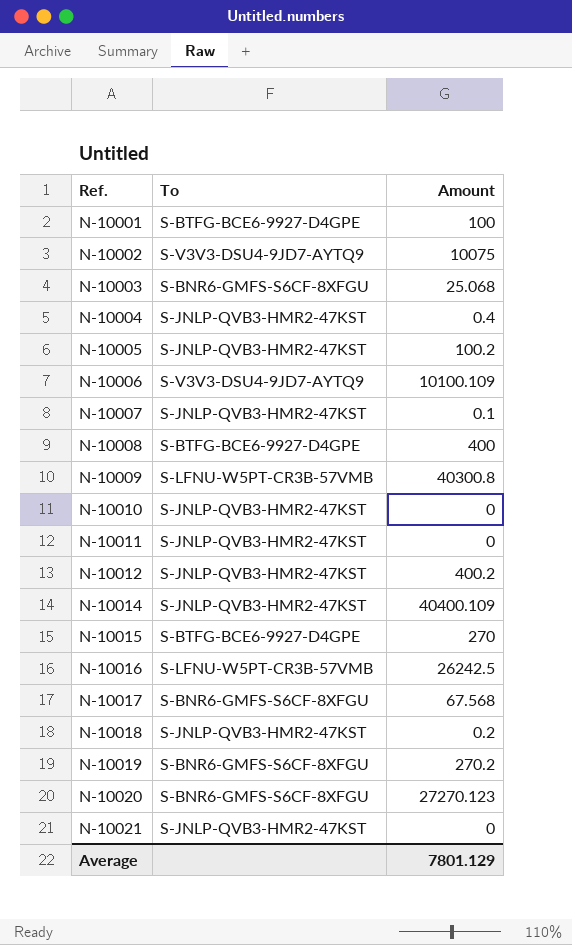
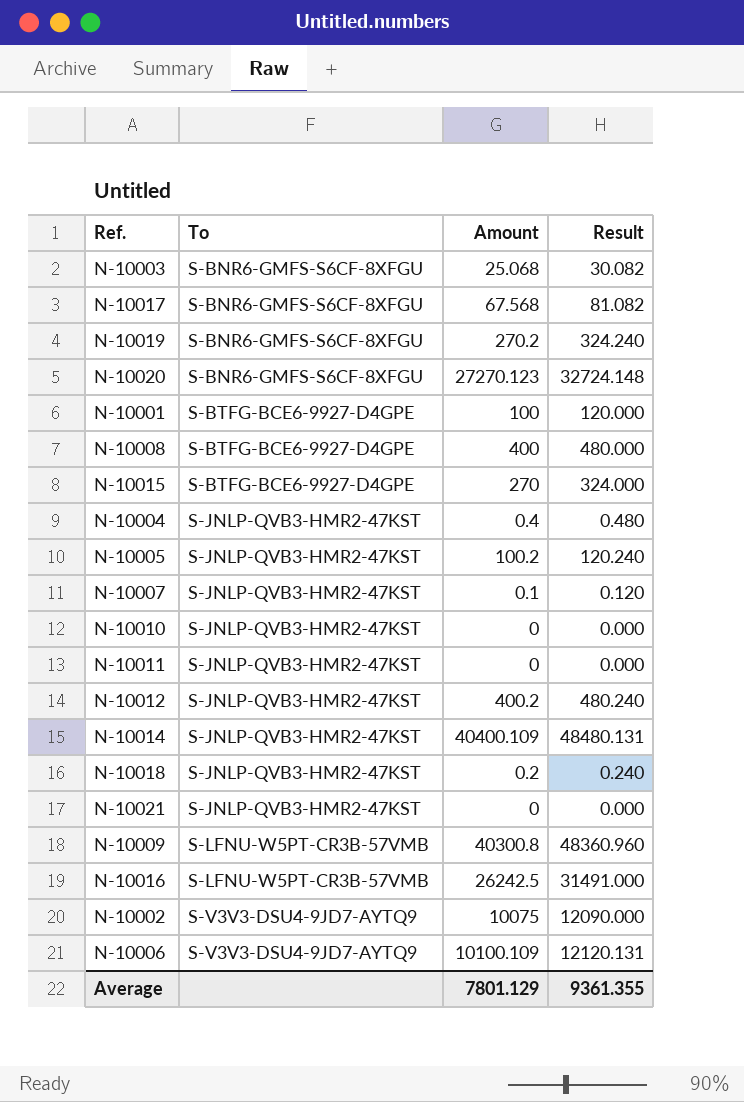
row order: Ref. ascending -> To ascending
column Result | formula: none -> [Amount] * 1.2

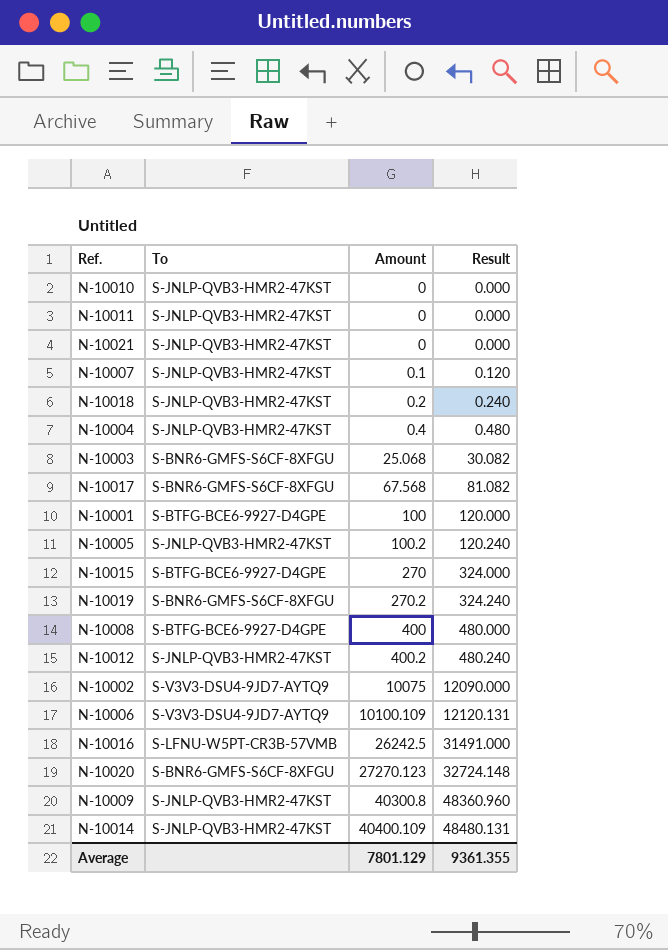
row order: To ascending -> Amount ascending
N-10009 | To: S-LFNU-W5PT-CR3B-57VMB -> S-JNLP-QVB3-HMR2-47KST

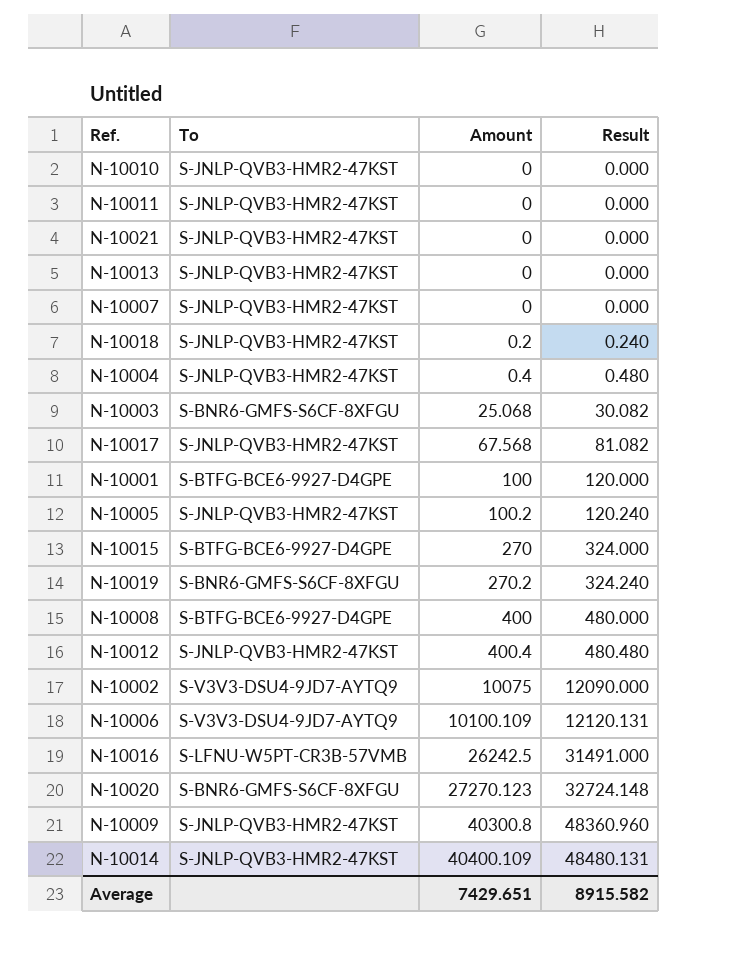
row N-10013: none -> S-JNLP-QVB3-HMR2-47KST | 0 | 0.000
N-10007 | Amount: 0.1 -> 0
N-10007 | Result: 0.120 -> 0.000
N-10017 | To: S-BNR6-GMFS-S6CF-8XFGU -> S-JNLP-QVB3-HMR2-47KST
N-10012 | Amount: 400.2 -> 400.4
N-10012 | Result: 480.240 -> 480.480
Average | Amount: 7801.129 -> 7429.651
Average | Result: 9361.355 -> 8915.582

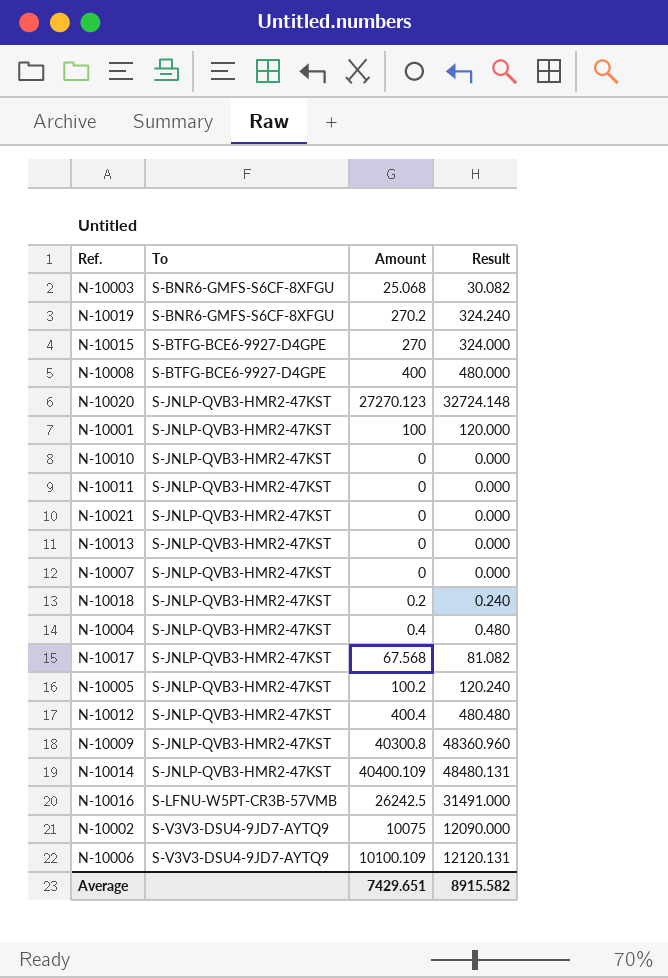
row order: Amount ascending -> To ascending
N-10020 | To: S-BNR6-GMFS-S6CF-8XFGU -> S-JNLP-QVB3-HMR2-47KST
N-10001 | To: S-BTFG-BCE6-9927-D4GPE -> S-JNLP-QVB3-HMR2-47KST

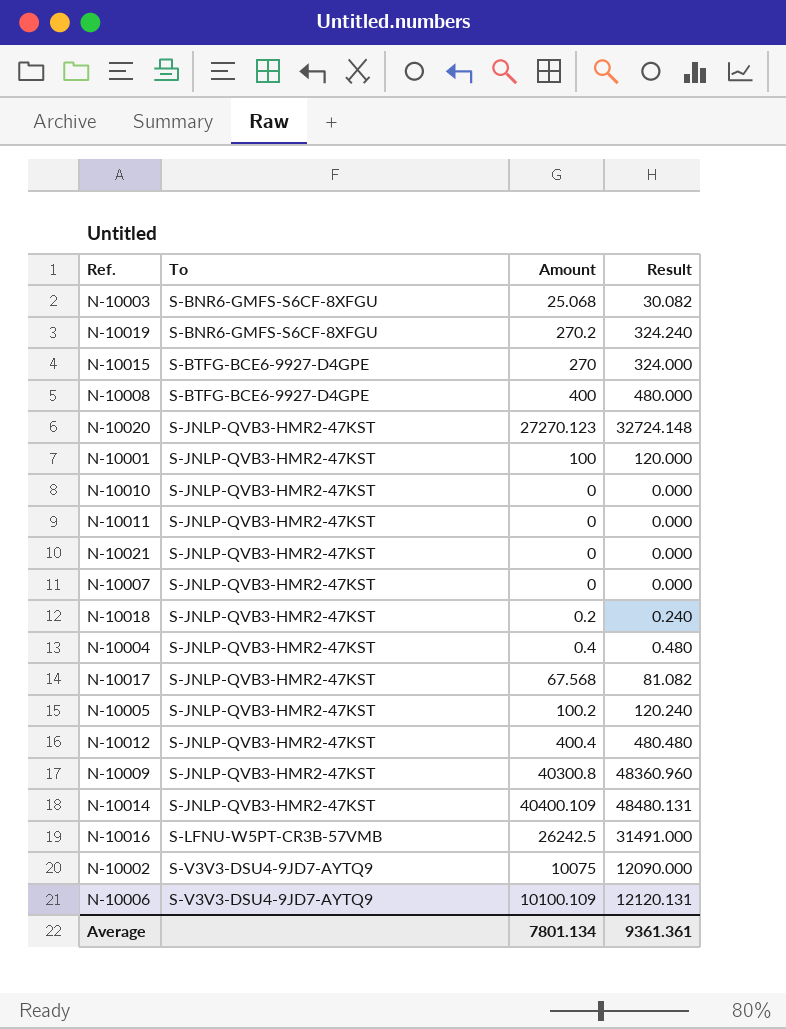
row N-10013: S-JNLP-QVB3-HMR2-47KST | 0 | 0.000 -> none
Average | Amount: 7429.651 -> 7801.134
Average | Result: 8915.582 -> 9361.361

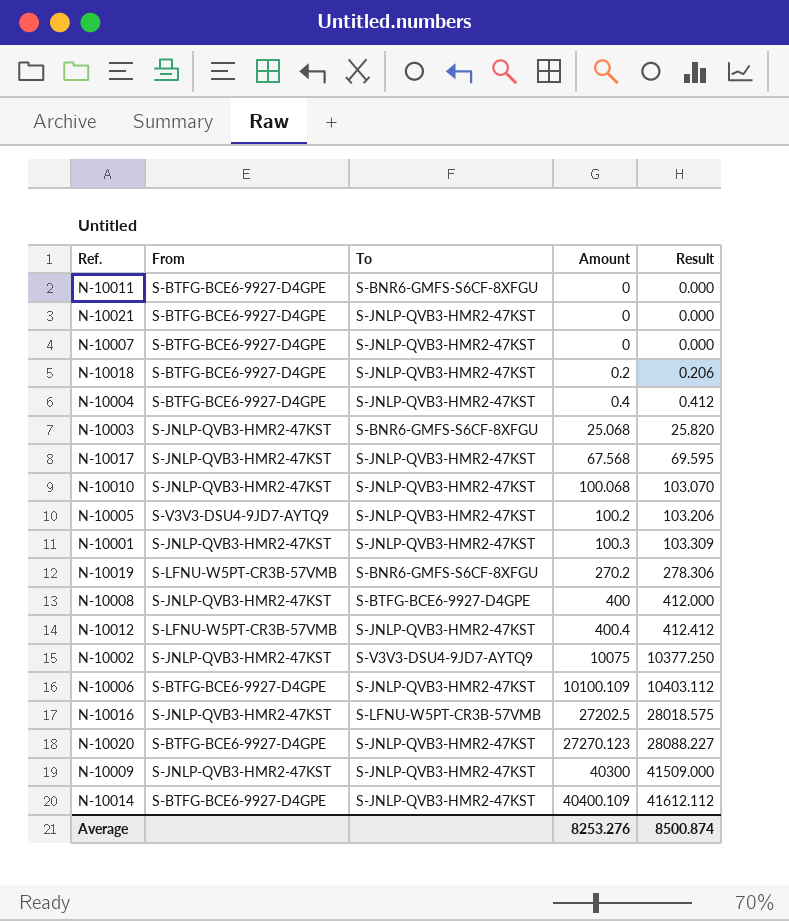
row order: To ascending -> Amount ascending
column From | position: none -> 2
column Result | formula: [Amount] * 1.2 -> [Amount] * 1.03
row N-10015: S-BTFG-BCE6-9927-D4GPE | 270 | 324.000 -> none
N-10011 | To: S-JNLP-QVB3-HMR2-47KST -> S-BNR6-GMFS-S6CF-8XFGU
N-10010 | Amount: 0 -> 100.068
N-10001 | Amount: 100 -> 100.3
N-10006 | To: S-V3V3-DSU4-9JD7-AYTQ9 -> S-JNLP-QVB3-HMR2-47KST
N-10016 | Amount: 26242.5 -> 27202.5
N-10009 | Amount: 40300.8 -> 40300
Average | Amount: 7801.134 -> 8253.276
Average | Result: 9361.361 -> 8500.874

